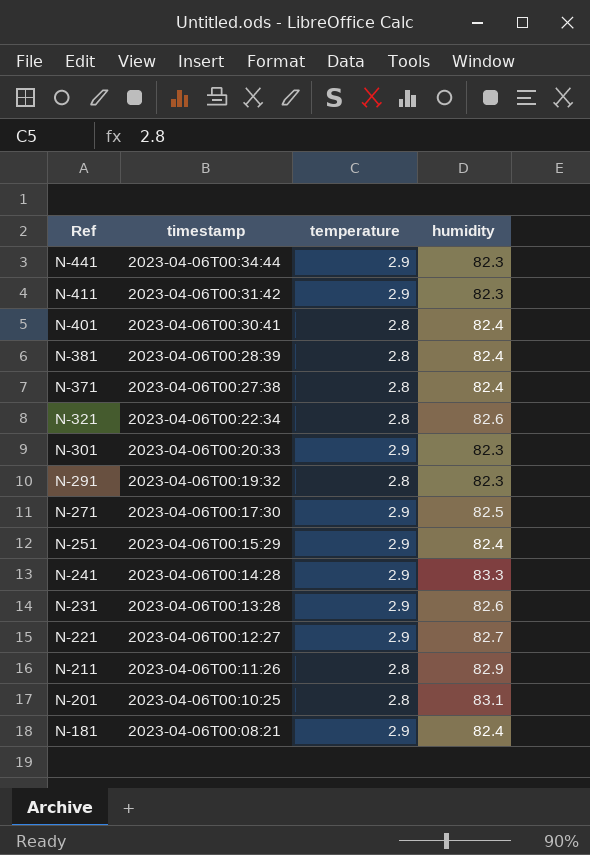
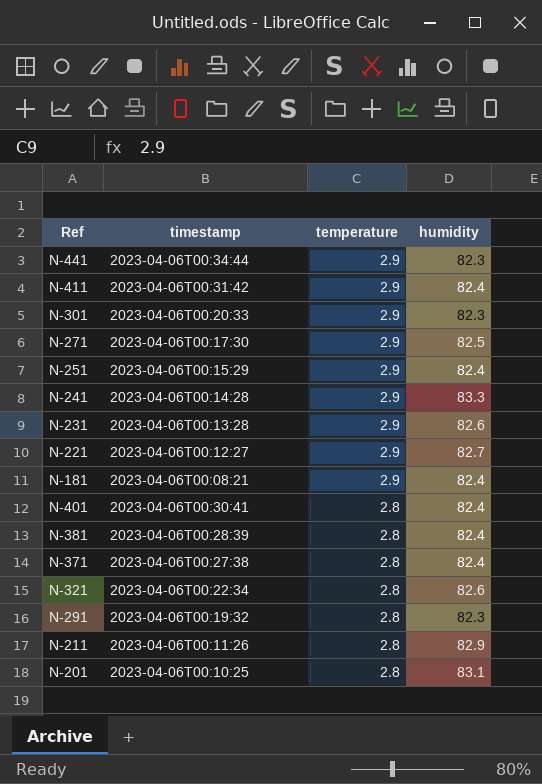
row order: Ref descending -> temperature descending
N-411 | humidity: 82.3 -> 82.4

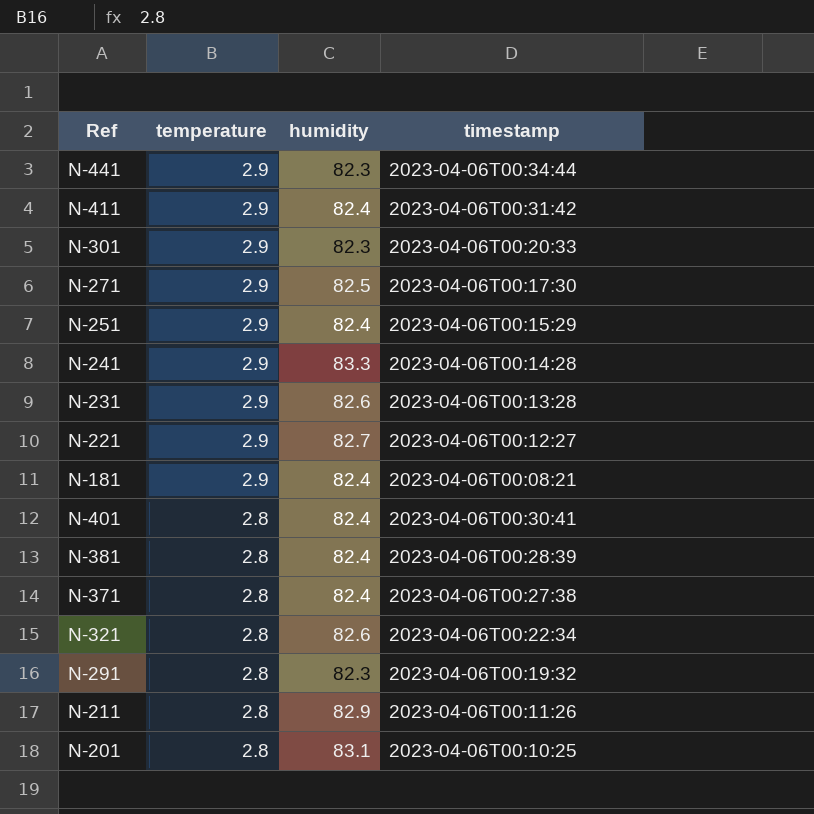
column timestamp | position: 2 -> 4

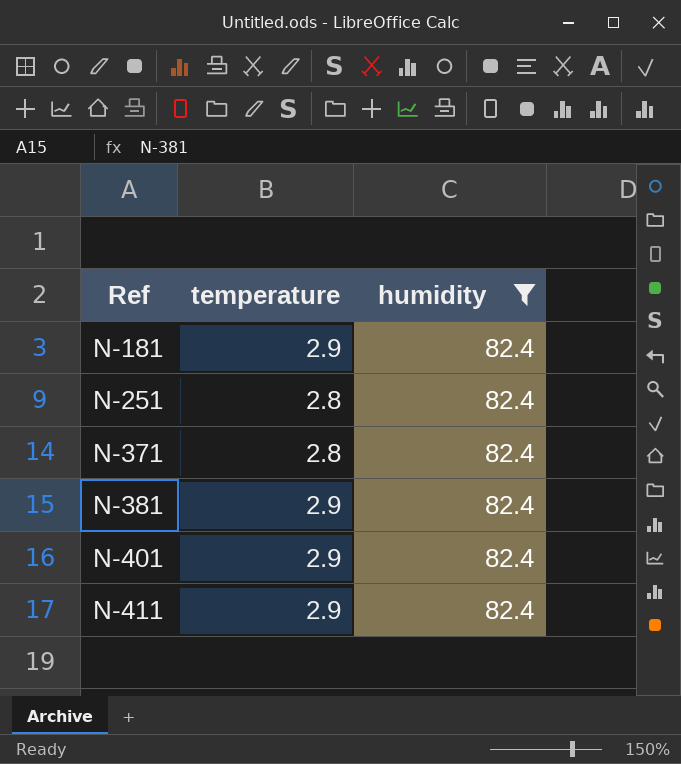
filter: none -> humidity = 82.4
row order: temperature descending -> Ref ascending
column timestamp | position: 4 -> none
N-251 | temperature: 2.9 -> 2.8
N-381 | temperature: 2.8 -> 2.9
N-401 | temperature: 2.8 -> 2.9

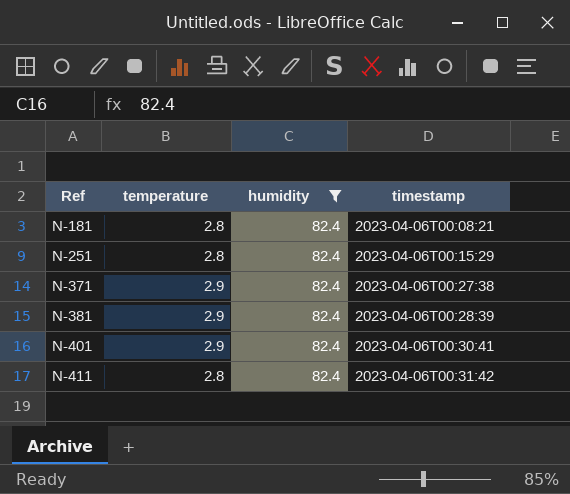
column timestamp | position: none -> 4
N-181 | temperature: 2.9 -> 2.8
N-371 | temperature: 2.8 -> 2.9
N-411 | temperature: 2.9 -> 2.8

